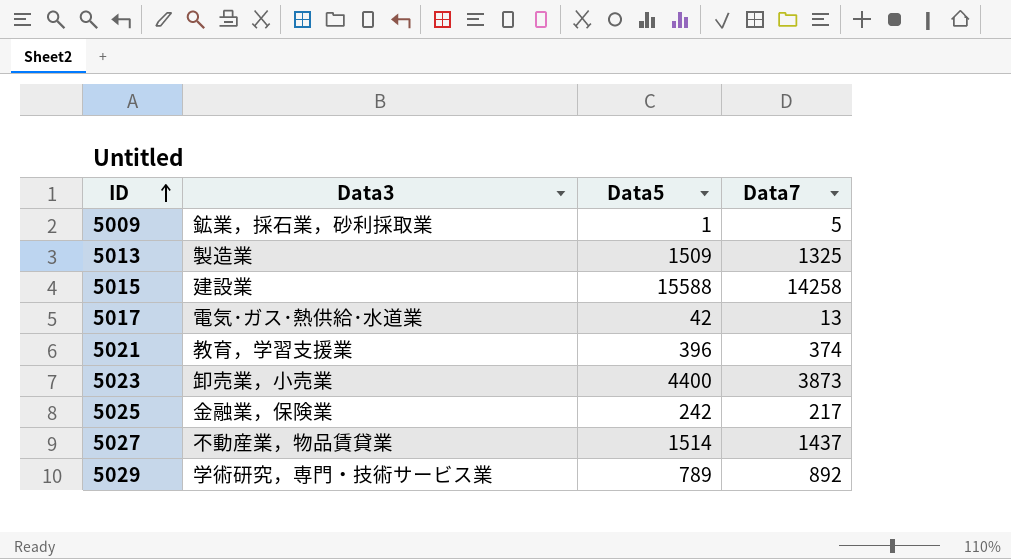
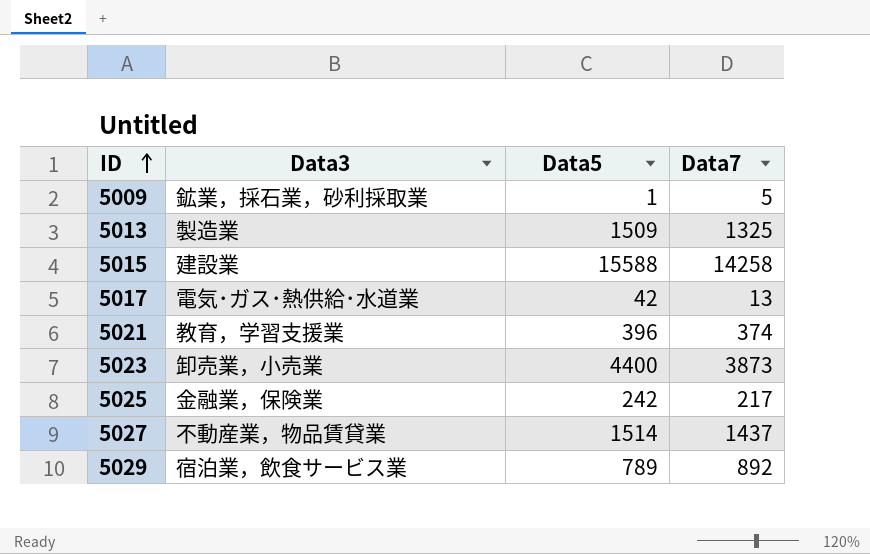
5029 | Data3: 学術研究，専門・技術サービス業 -> 宿泊業，飲食サービス業

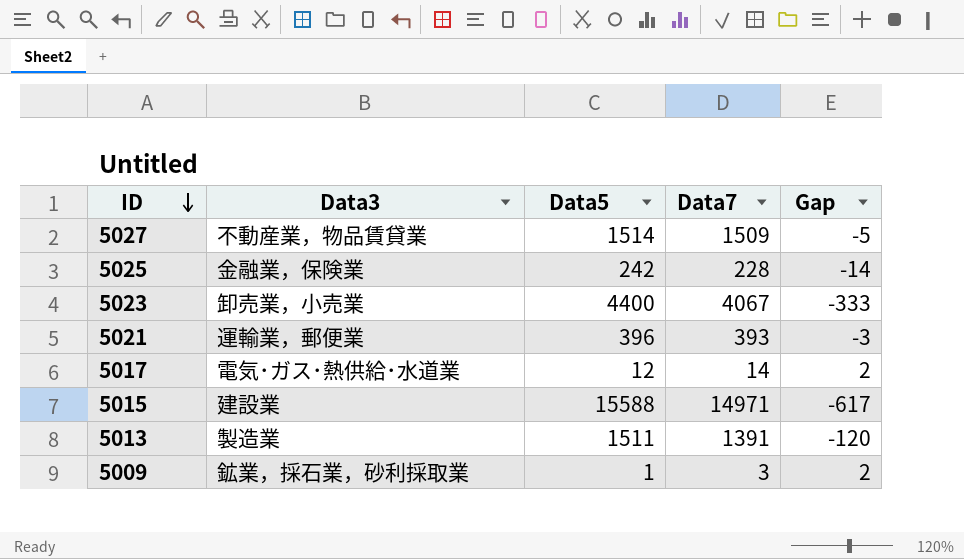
row order: ID ascending -> ID descending
column Gap | formula: none -> [Data7] - [Data5]
row 5029: 宿泊業，飲食サービス業 | 789 | 892 -> none
5027 | Data7: 1437 -> 1509
5025 | Data7: 217 -> 228
5023 | Data7: 3873 -> 4067
5021 | Data3: 教育，学習支援業 -> 運輸業，郵便業
5021 | Data7: 374 -> 393
5017 | Data5: 42 -> 12
5017 | Data7: 13 -> 14
5015 | Data7: 14258 -> 14971
5013 | Data5: 1509 -> 1511
5013 | Data7: 1325 -> 1391
5009 | Data7: 5 -> 3

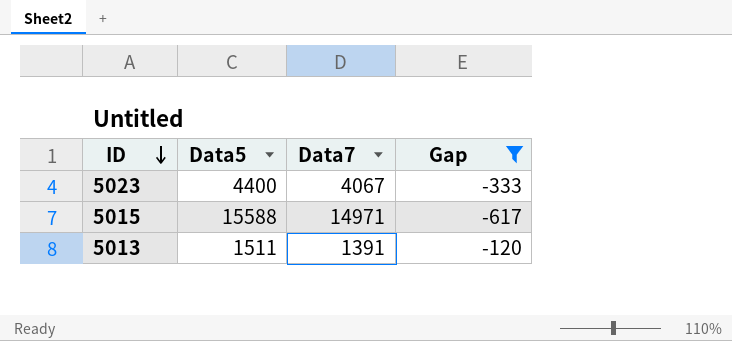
filter: none -> Gap <= -120
column Data3 | position: 2 -> none

